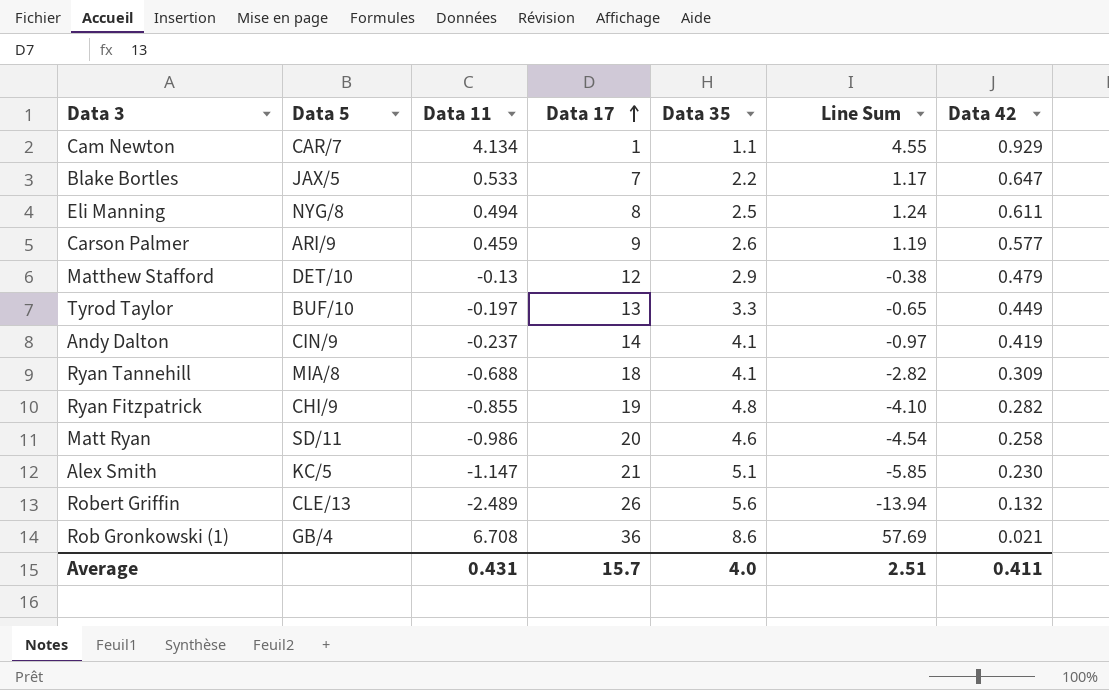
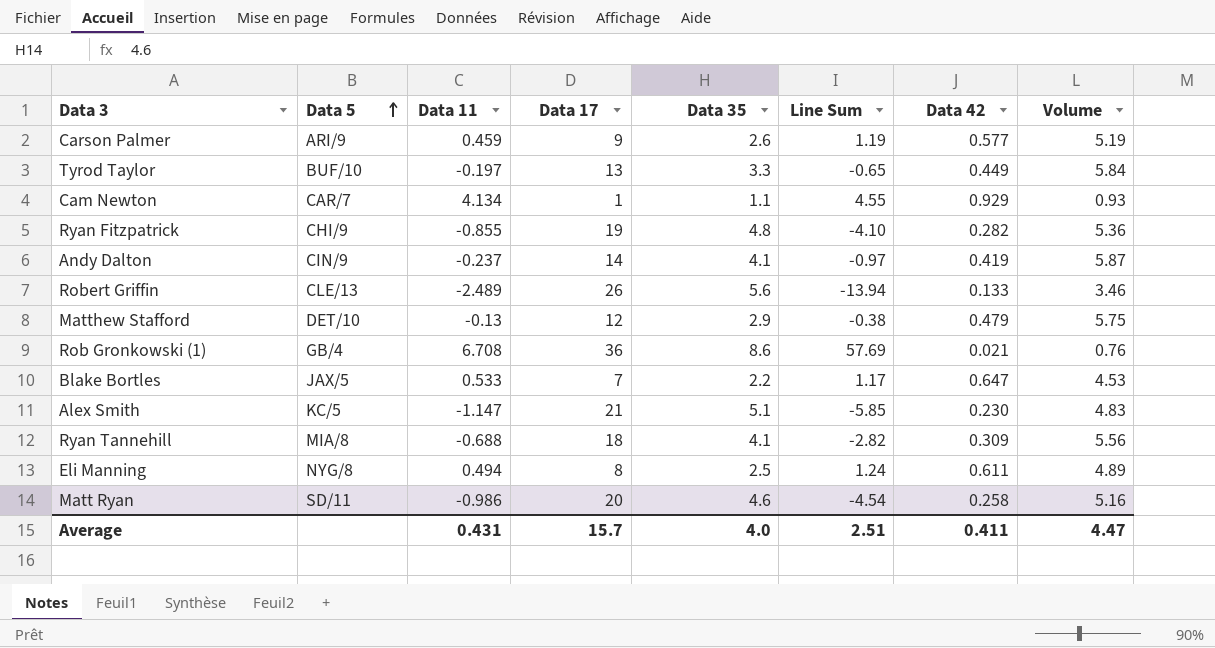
row order: Data 17 ascending -> Data 5 ascending
column Volume | formula: none -> [Data 17] * [Data 42]
Robert Griffin | Data 42: 0.132 -> 0.133

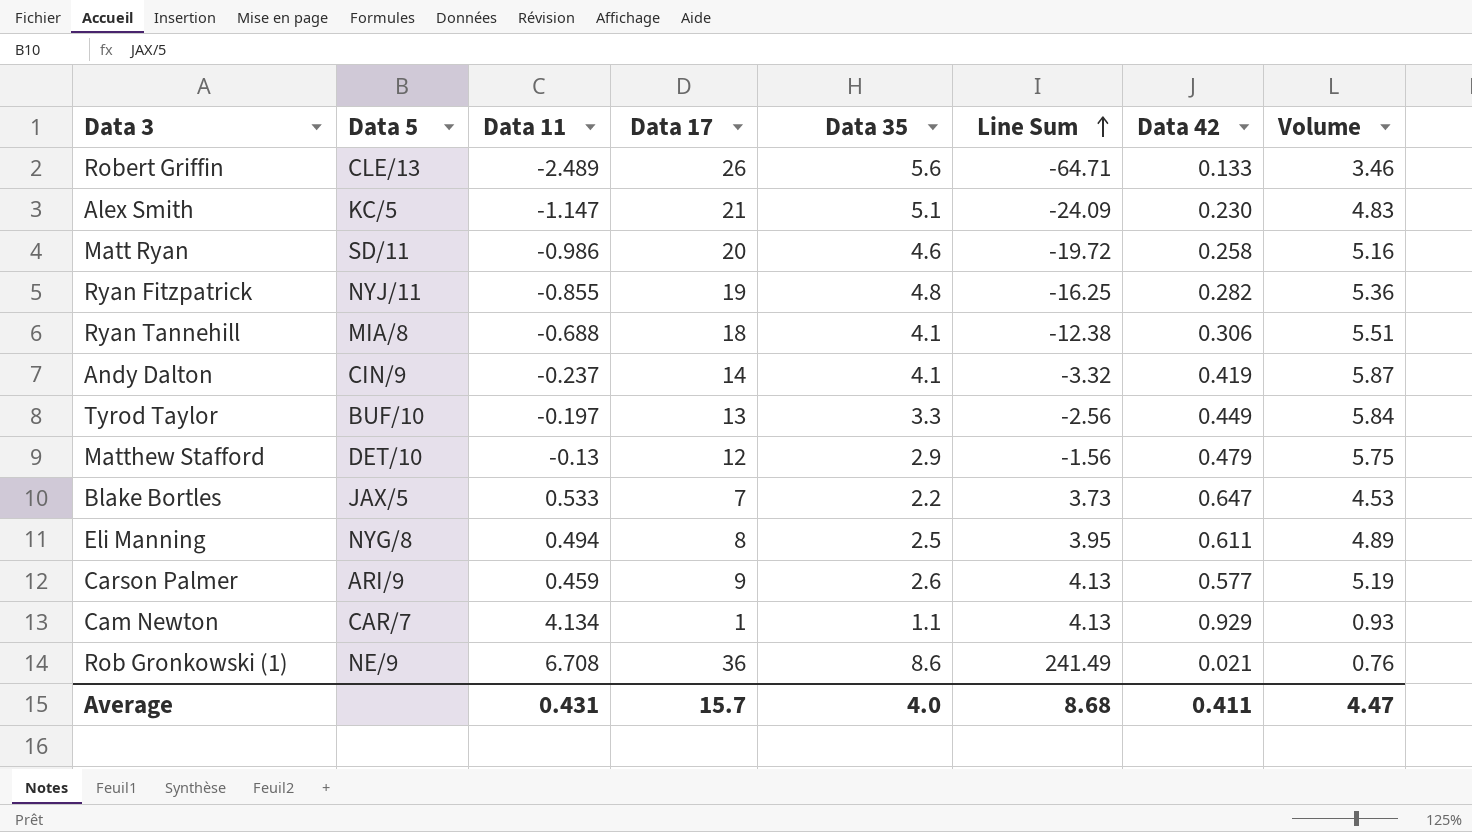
row order: Data 5 ascending -> Line Sum ascending
column Line Sum | formula: [Data 11] * [Data 35] -> [Data 11] * [Data 17]
Ryan Fitzpatrick | Data 5: CHI/9 -> NYJ/11
Ryan Tannehill | Data 42: 0.309 -> 0.306
Ryan Tannehill | Volume: 5.56 -> 5.51
Rob Gronkowski (1) | Data 5: GB/4 -> NE/9
Average | Line Sum: 2.51 -> 8.68

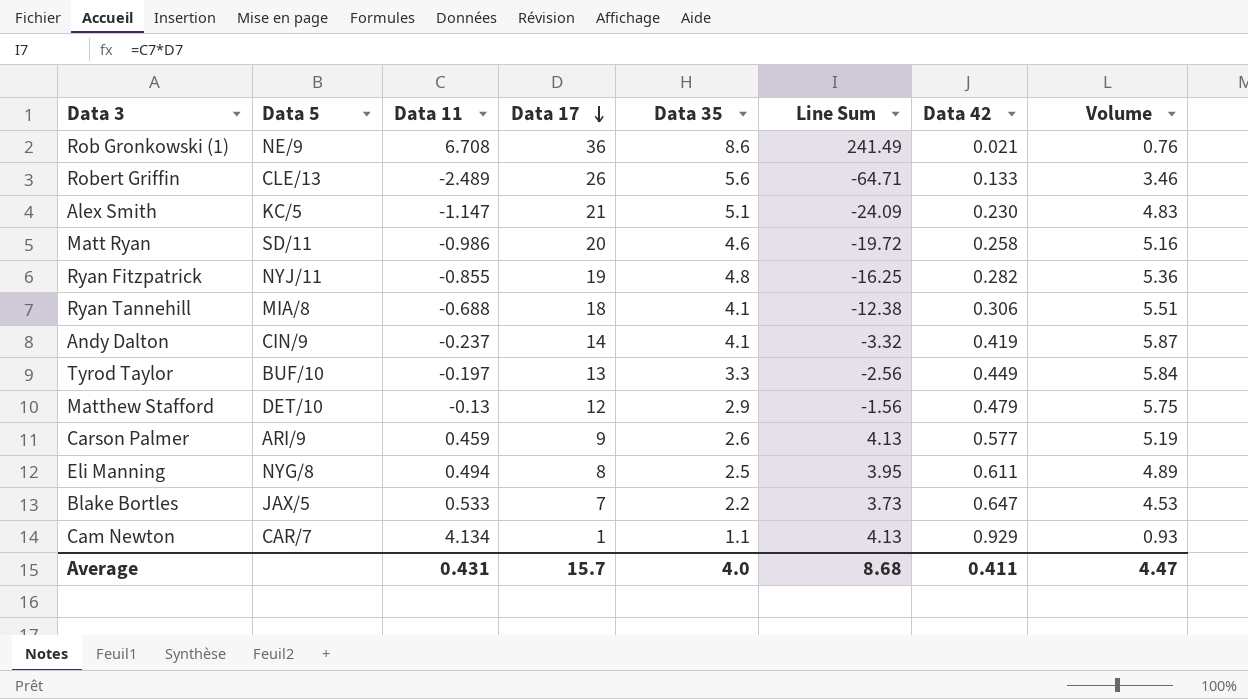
row order: Line Sum ascending -> Data 17 descending

